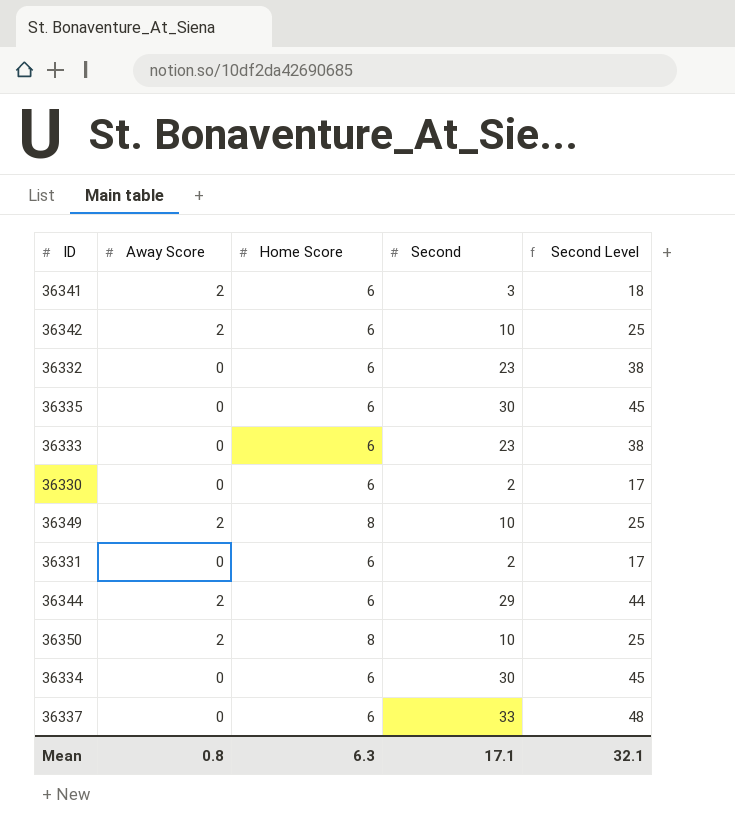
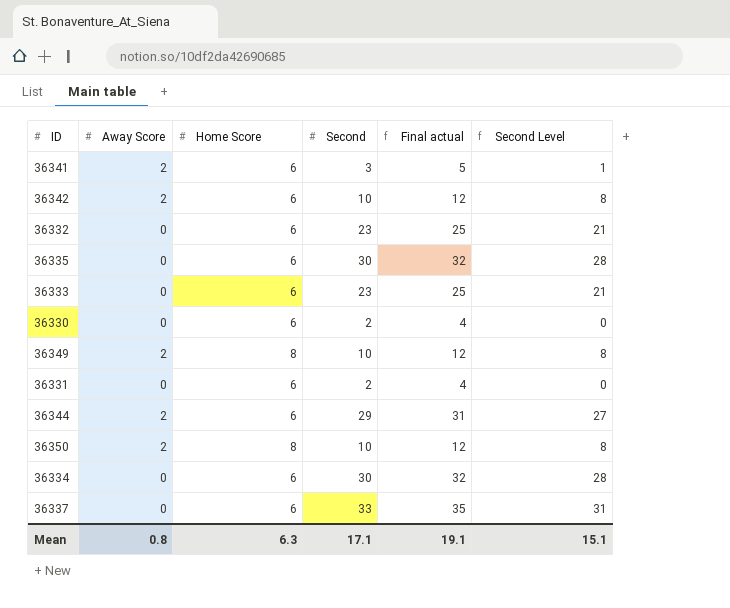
column Final actual | formula: none -> [Second] + 2
column Second Level | formula: [Second] + 15 -> [Second] - 2
Mean | Second Level: 32.1 -> 15.1

